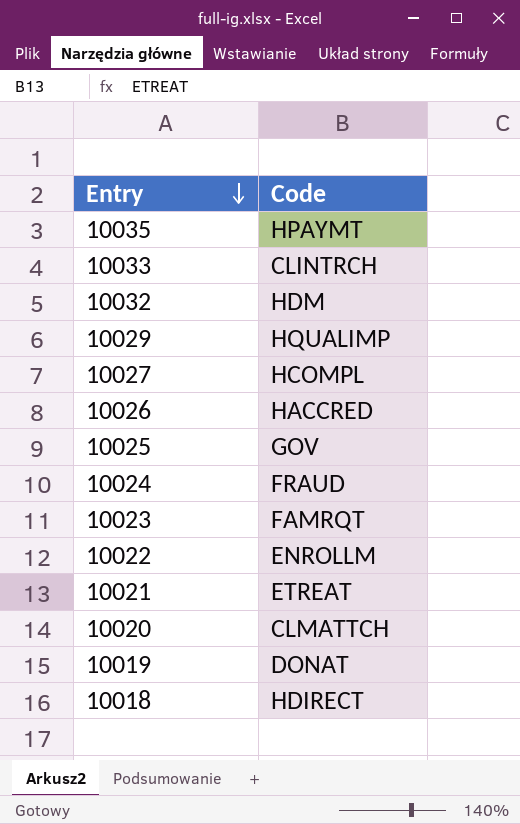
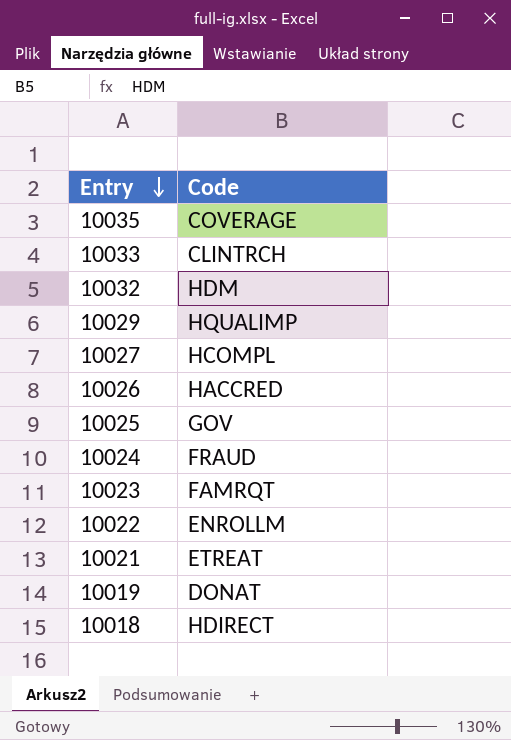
row 10020: CLMATTCH -> none
10035 | Code: HPAYMT -> COVERAGE

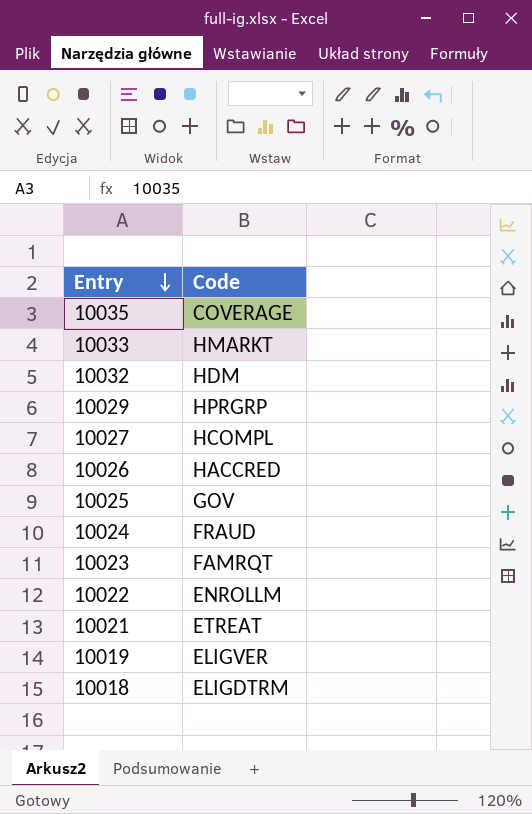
10033 | Code: CLINTRCH -> HMARKT
10029 | Code: HQUALIMP -> HPRGRP
10019 | Code: DONAT -> ELIGVER
10018 | Code: HDIRECT -> ELIGDTRM

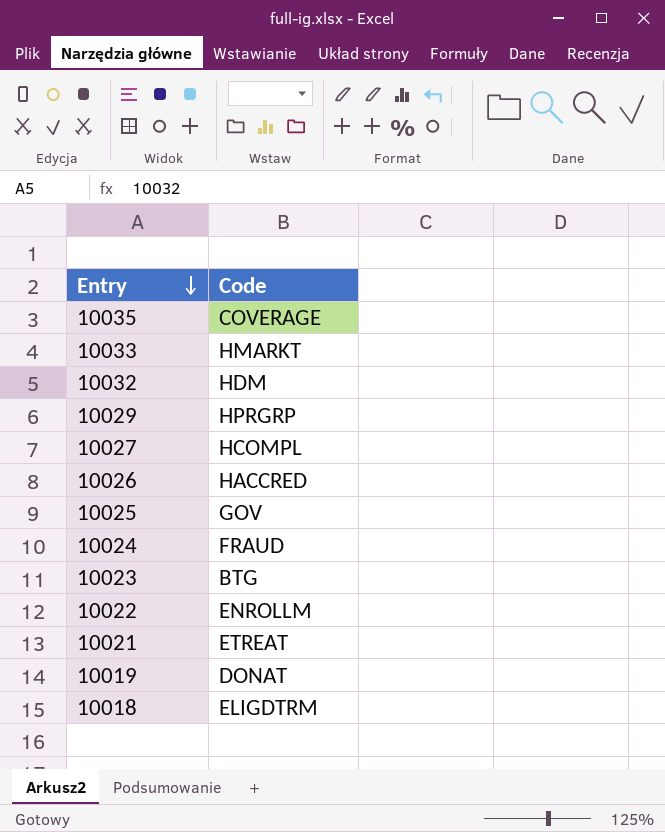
10023 | Code: FAMRQT -> BTG
10019 | Code: ELIGVER -> DONAT

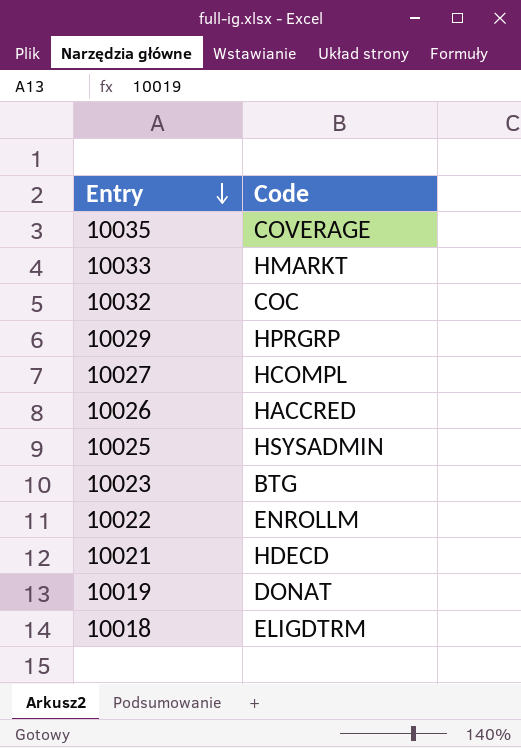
row 10024: FRAUD -> none
10032 | Code: HDM -> COC
10025 | Code: GOV -> HSYSADMIN
10021 | Code: ETREAT -> HDECD

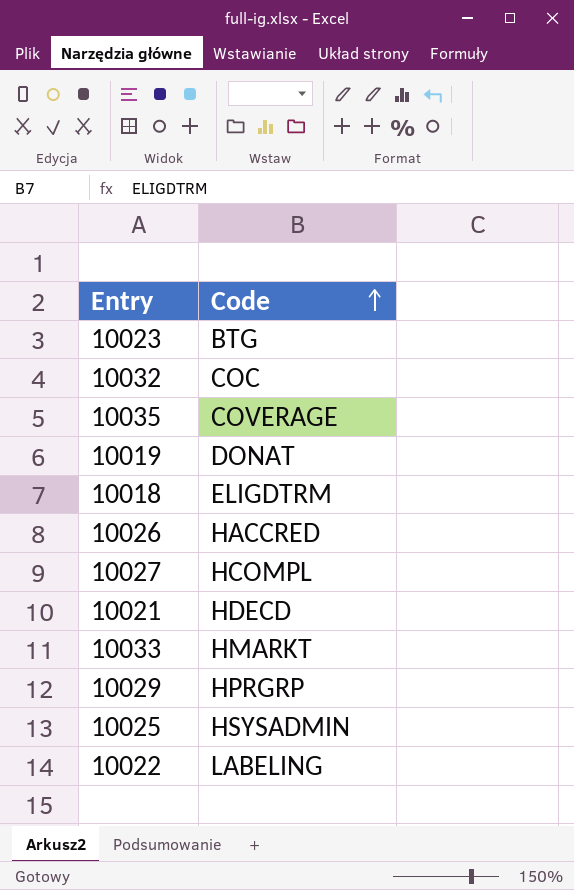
row order: Entry descending -> Code ascending
10022 | Code: ENROLLM -> LABELING

